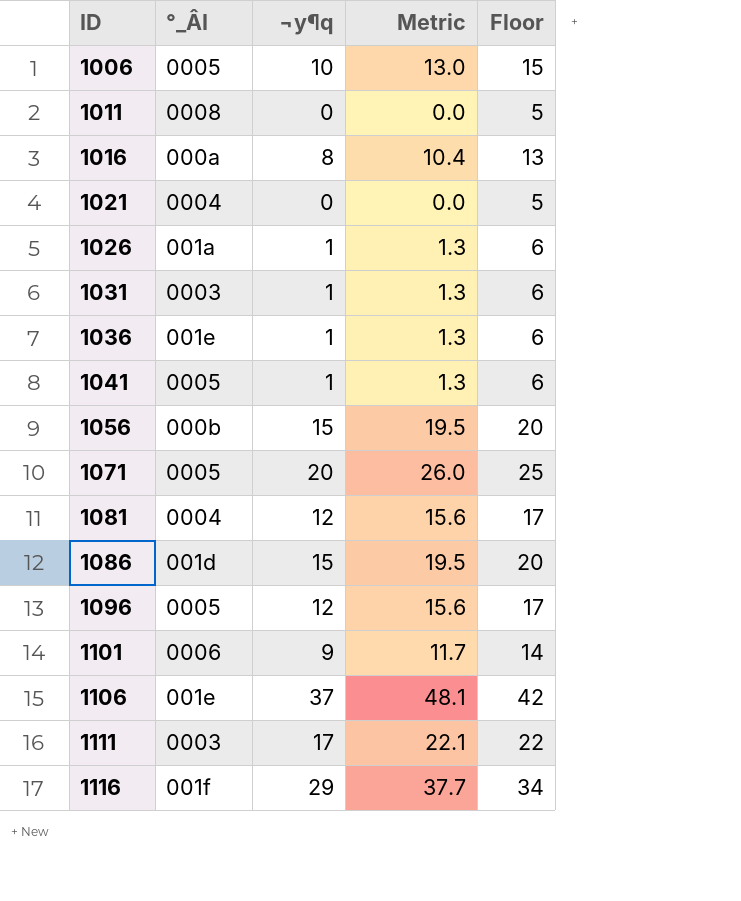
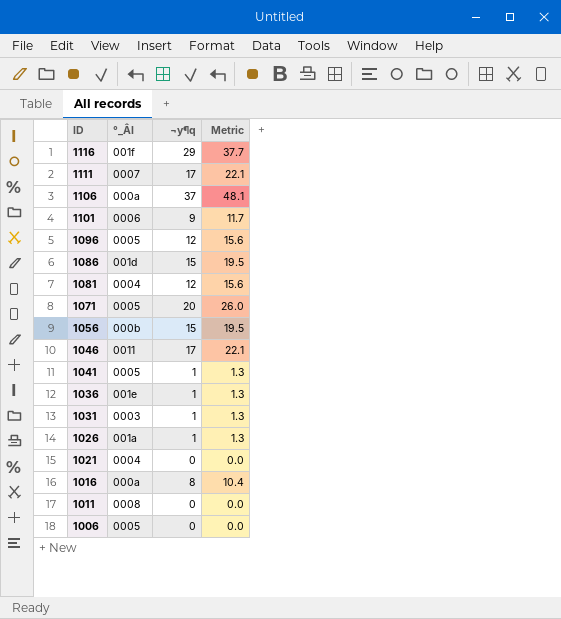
row order: ID ascending -> ID descending
column Floor | formula: [¬y¶q] + 5 -> none
1111 | °_ÂI: 0003 -> 0007
1106 | °_ÂI: 001e -> 000a
row 1046: none -> 0011 | 17 | 22.1
1006 | ¬y¶q: 10 -> 0
1006 | Metric: 13.0 -> 0.0

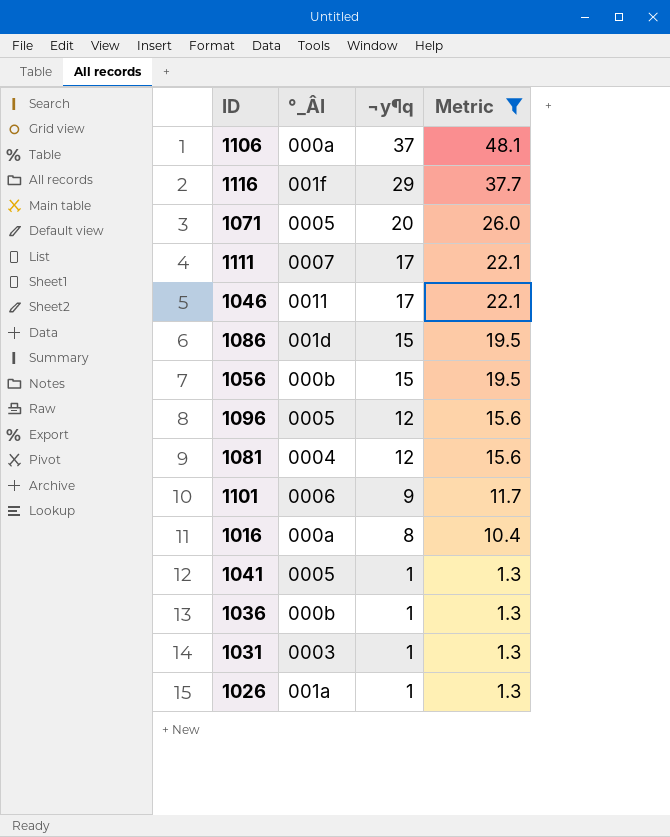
filter: none -> Metric != 0.0
row order: ID descending -> ¬y¶q descending
1036 | °_ÂI: 001e -> 000b

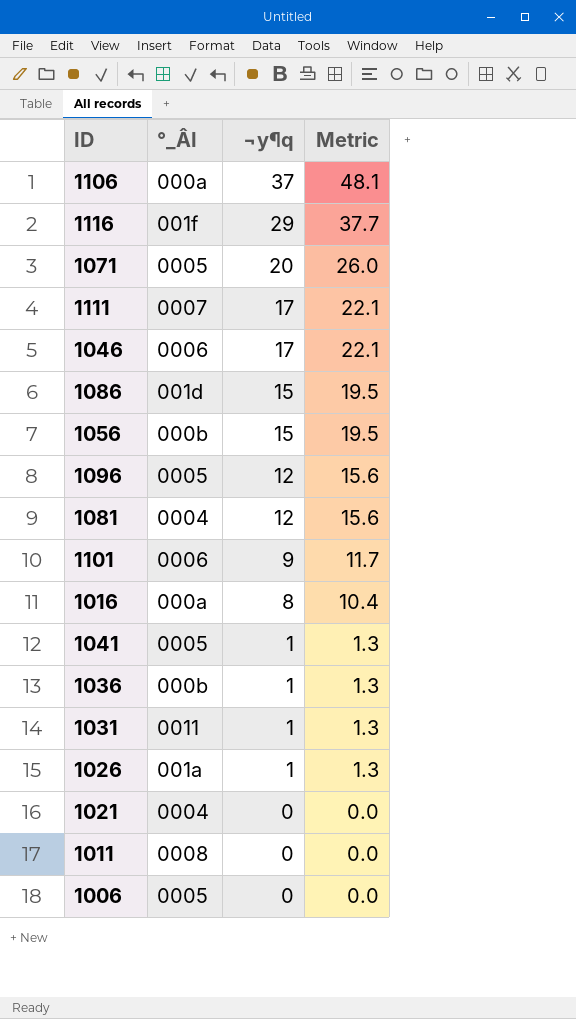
filter: Metric != 0.0 -> none
1046 | °_ÂI: 0011 -> 0006
1031 | °_ÂI: 0003 -> 0011

